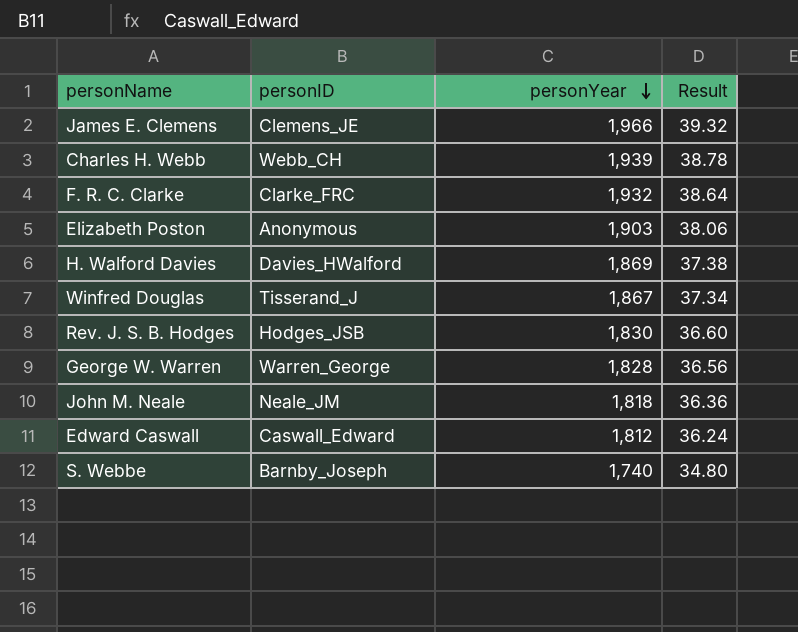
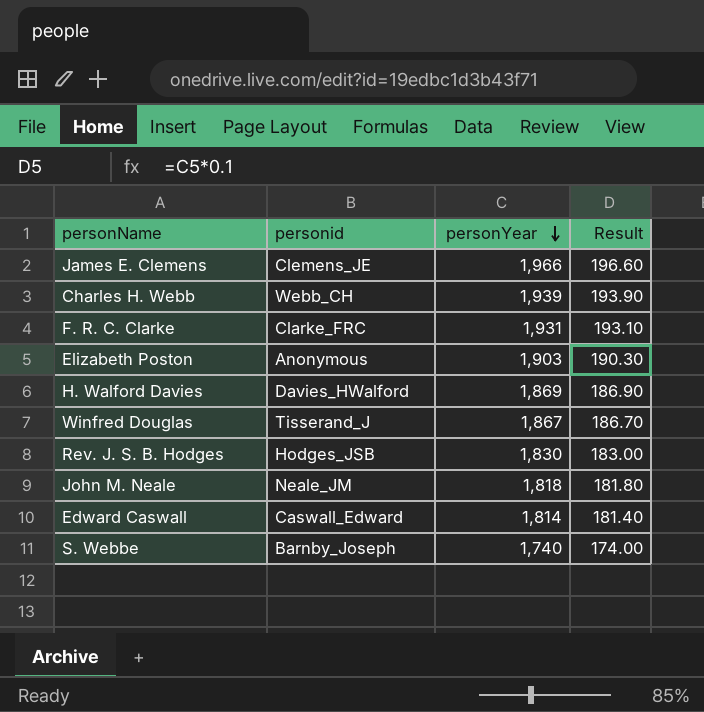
column name: personID -> personid
column Result | formula: [personYear] * 0.02 -> [personYear] * 0.1
row George W. Warren: Warren_George | 1,828 | 36.56 -> none
F. R. C. Clarke | personYear: 1,932 -> 1,931
Edward Caswall | personYear: 1,812 -> 1,814

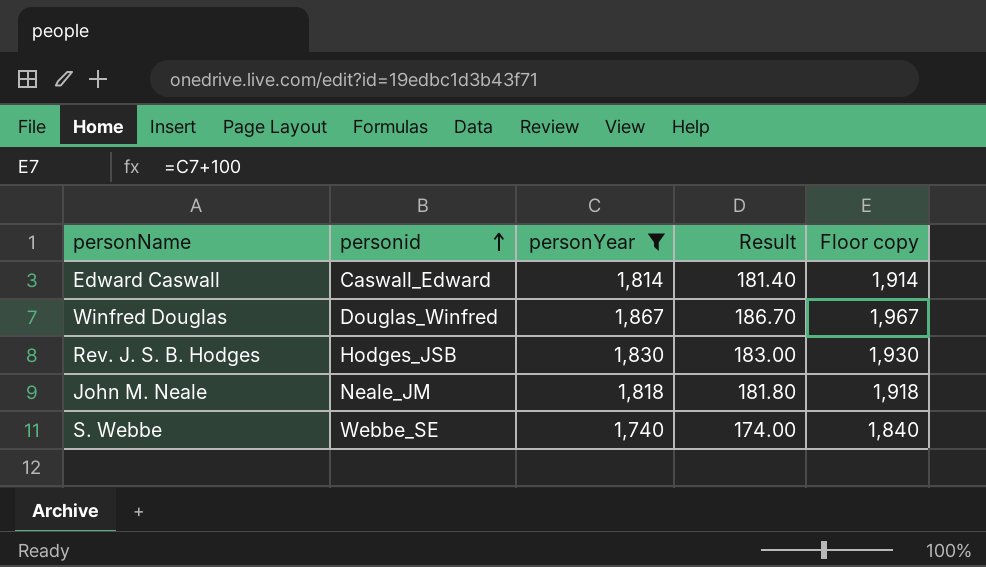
filter: none -> personYear <= 1,867
row order: personYear descending -> personid ascending
column Floor copy | formula: none -> [personYear] + 100
Winfred Douglas | personid: Tisserand_J -> Douglas_Winfred
S. Webbe | personid: Barnby_Joseph -> Webbe_SE

